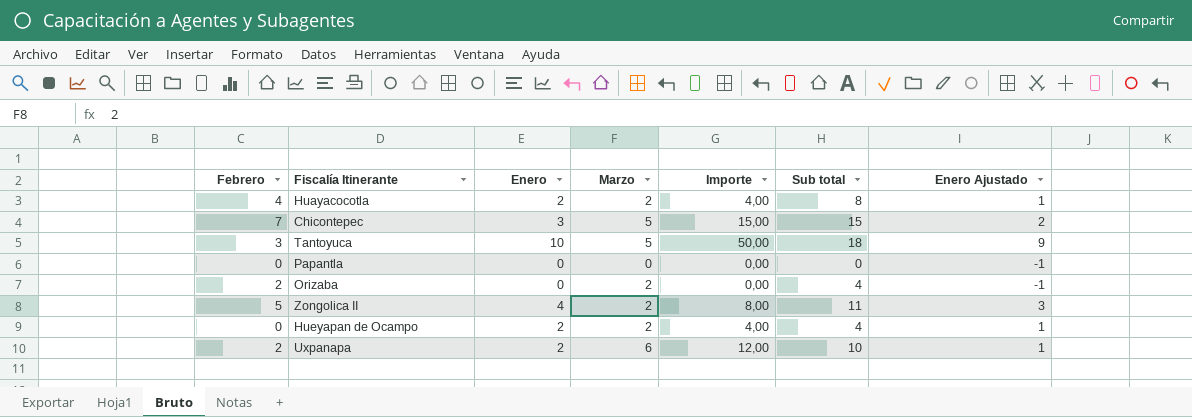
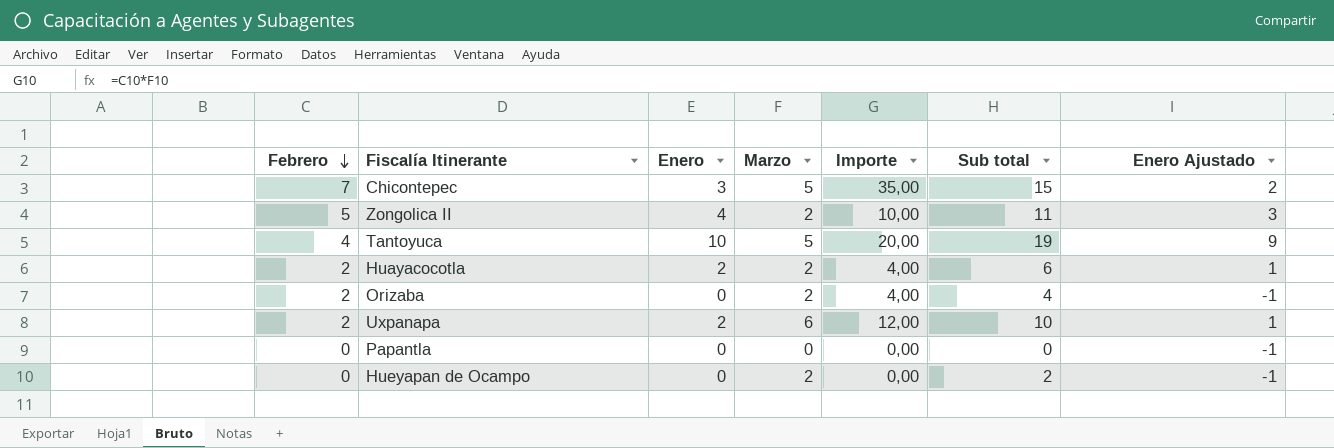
row order: none -> Febrero descending
column Importe | formula: [Enero] * [Marzo] -> [Febrero] * [Marzo]
Tantoyuca | Febrero: 3 -> 4
Tantoyuca | Sub total: 18 -> 19
Huayacocotla | Febrero: 4 -> 2
Huayacocotla | Sub total: 8 -> 6
Hueyapan de Ocampo | Enero: 2 -> 0
Hueyapan de Ocampo | Sub total: 4 -> 2
Hueyapan de Ocampo | Enero Ajustado: 1 -> -1

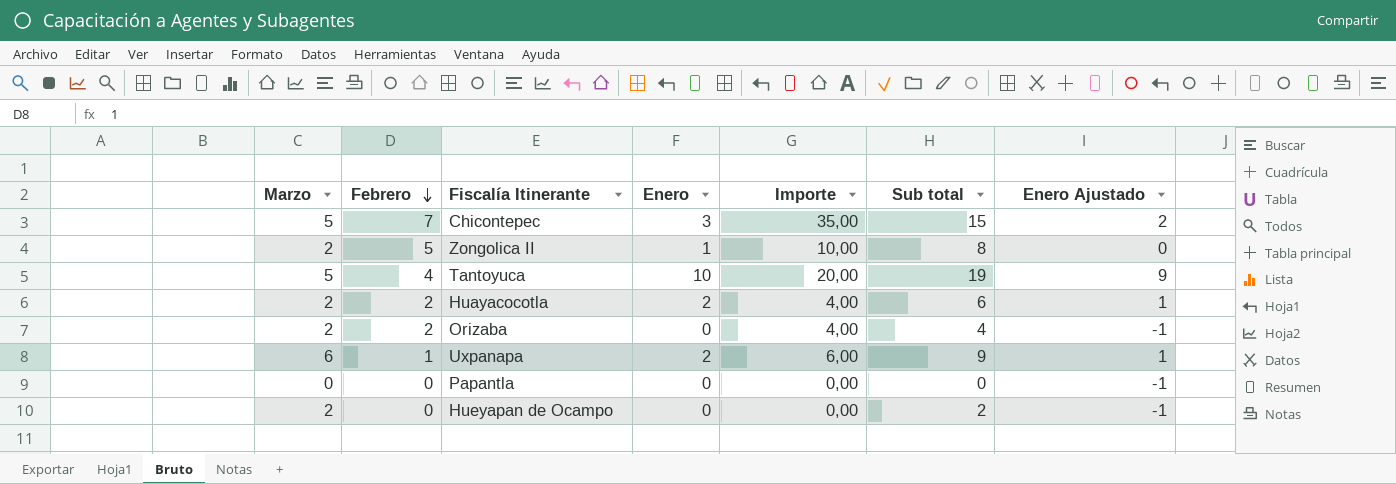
column Marzo | position: 4 -> 1
Zongolica II | Enero: 4 -> 1
Zongolica II | Sub total: 11 -> 8
Zongolica II | Enero Ajustado: 3 -> 0
Uxpanapa | Febrero: 2 -> 1
Uxpanapa | Importe: 12,00 -> 6,00
Uxpanapa | Sub total: 10 -> 9

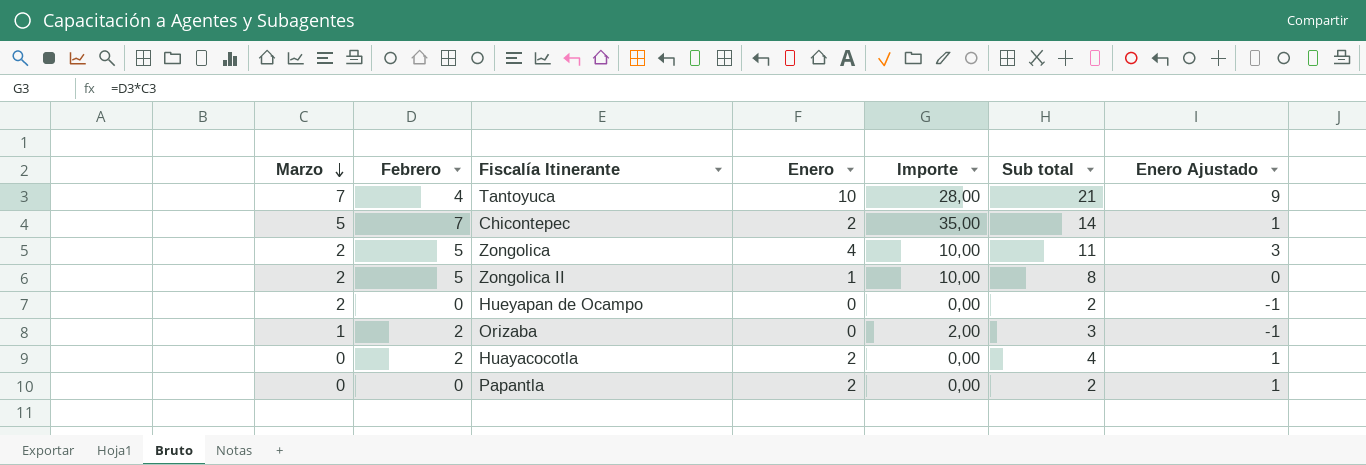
row order: Febrero descending -> Marzo descending
row Uxpanapa: 6 | 1 | 2 | 6,00 | 9 | 1 -> none
Tantoyuca | Marzo: 5 -> 7
Tantoyuca | Importe: 20,00 -> 28,00
Tantoyuca | Sub total: 19 -> 21
Chicontepec | Enero: 3 -> 2
Chicontepec | Sub total: 15 -> 14
Chicontepec | Enero Ajustado: 2 -> 1
row Zongolica: none -> 2 | 5 | 4 | 10,00 | 11 | 3
Orizaba | Marzo: 2 -> 1
Orizaba | Importe: 4,00 -> 2,00
Orizaba | Sub total: 4 -> 3
Huayacocotla | Marzo: 2 -> 0
Huayacocotla | Importe: 4,00 -> 0,00
Huayacocotla | Sub total: 6 -> 4
Papantla | Enero: 0 -> 2
Papantla | Sub total: 0 -> 2
Papantla | Enero Ajustado: -1 -> 1

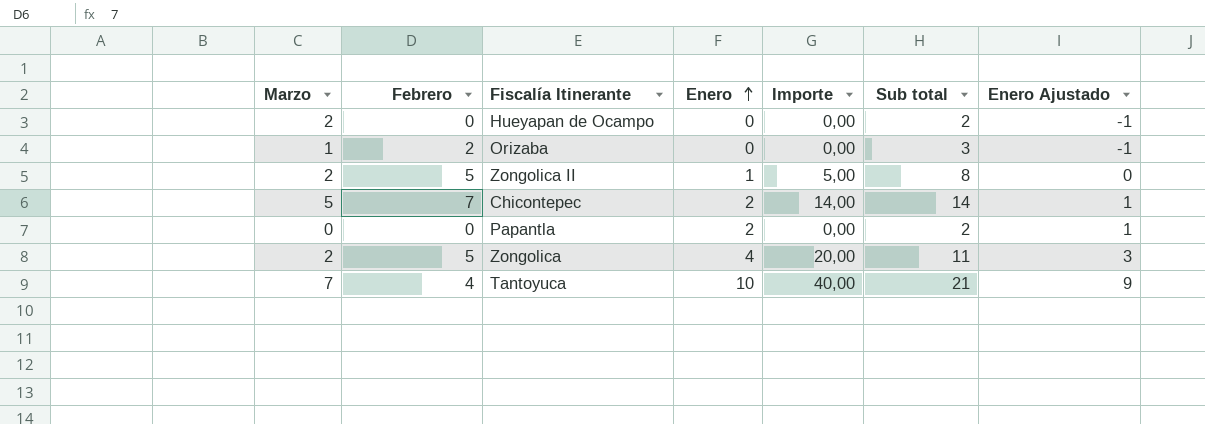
row order: Marzo descending -> Enero ascending
column Importe | formula: [Marzo] * [Febrero] -> [Febrero] * [Enero]
row Huayacocotla: 0 | 2 | 2 | 0,00 | 4 | 1 -> none

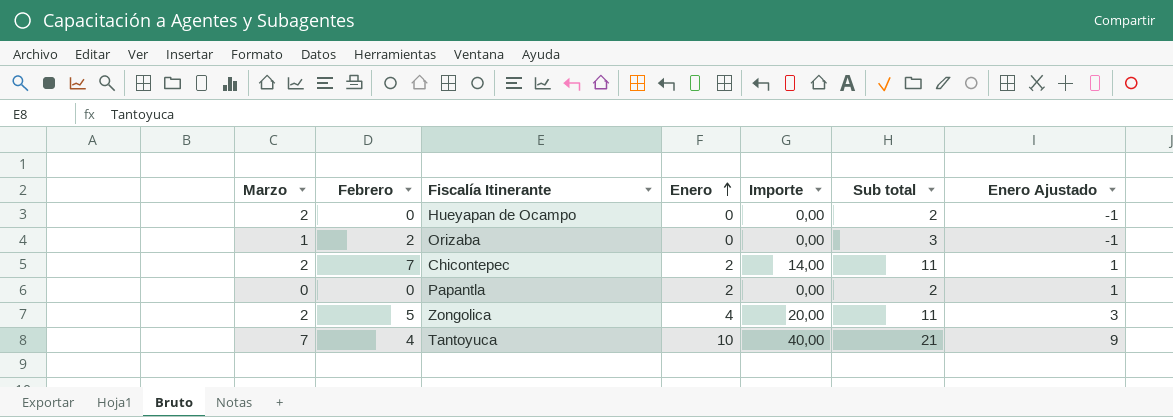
row Zongolica II: 2 | 5 | 1 | 5,00 | 8 | 0 -> none
Chicontepec | Marzo: 5 -> 2
Chicontepec | Sub total: 14 -> 11

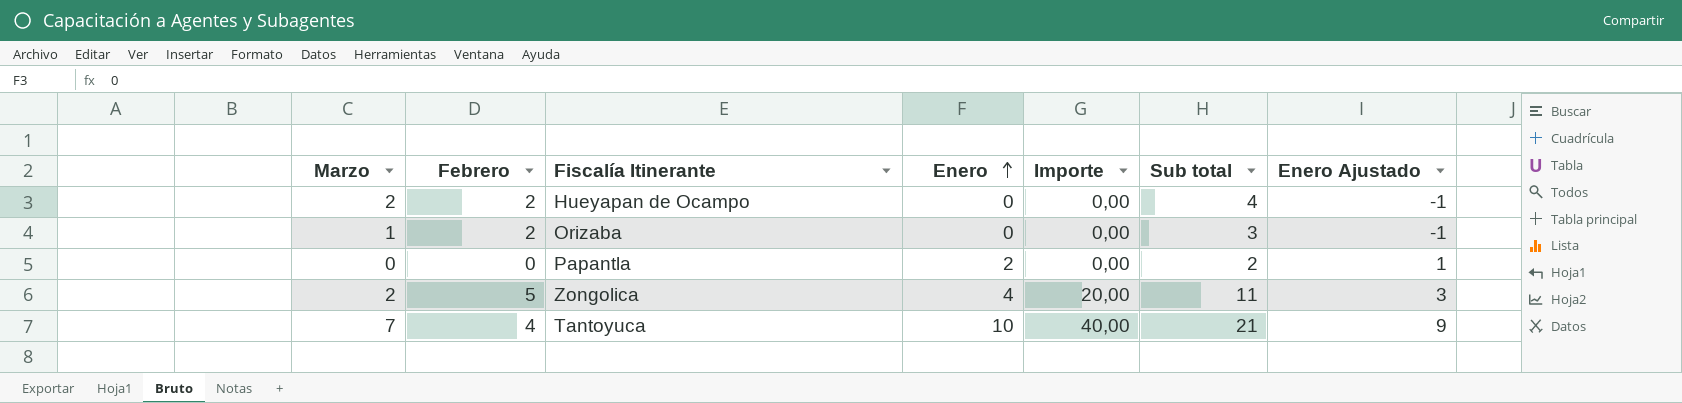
row Chicontepec: 2 | 7 | 2 | 14,00 | 11 | 1 -> none
Hueyapan de Ocampo | Febrero: 0 -> 2
Hueyapan de Ocampo | Sub total: 2 -> 4

